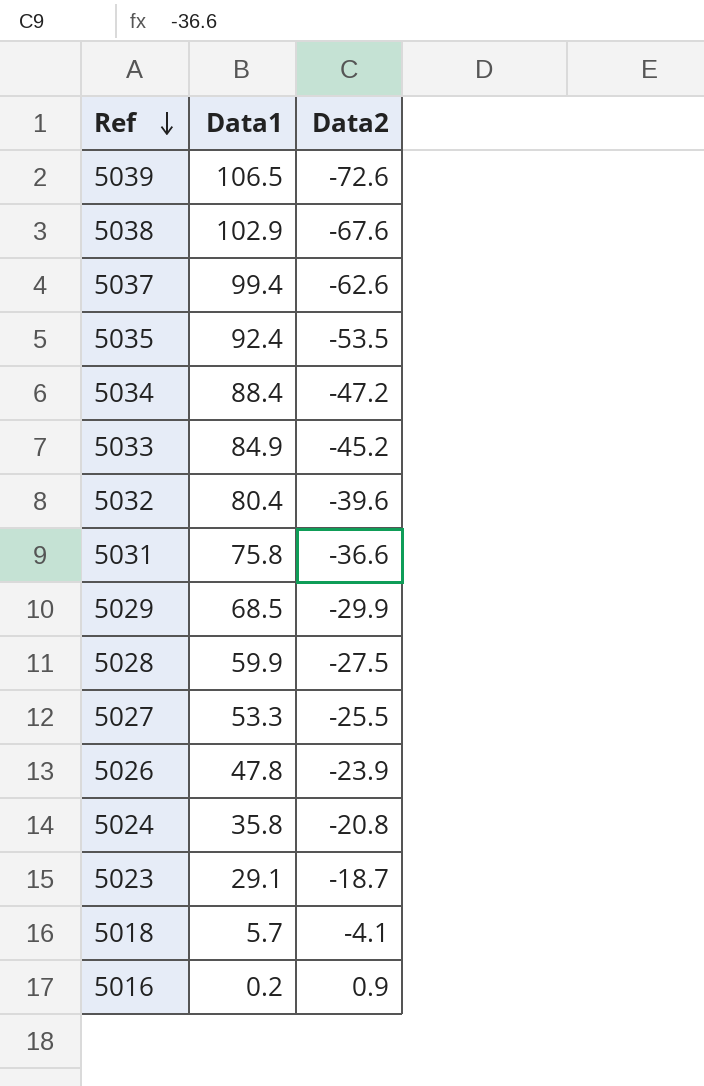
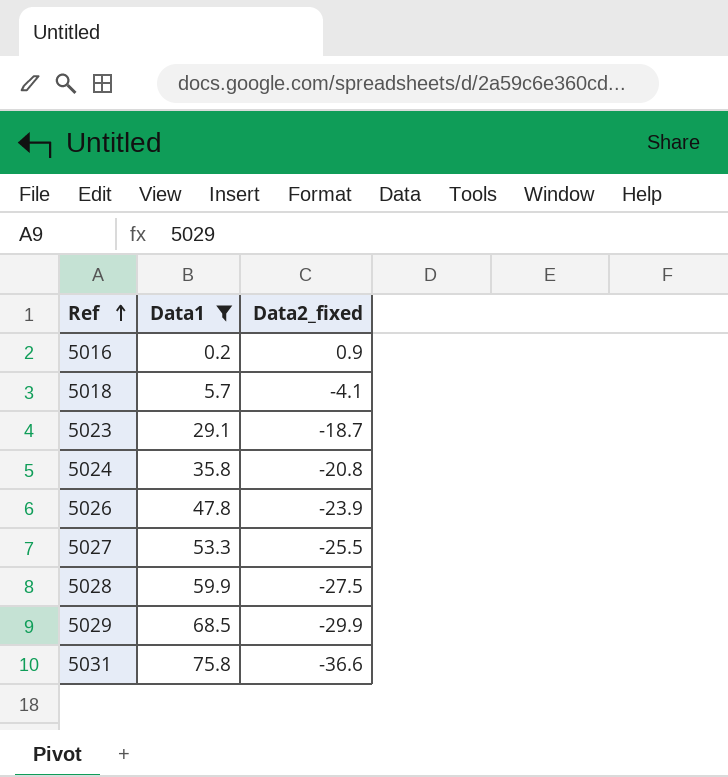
filter: none -> Data1 <= 75.8
row order: Ref descending -> Ref ascending
column name: Data2 -> Data2_fixed

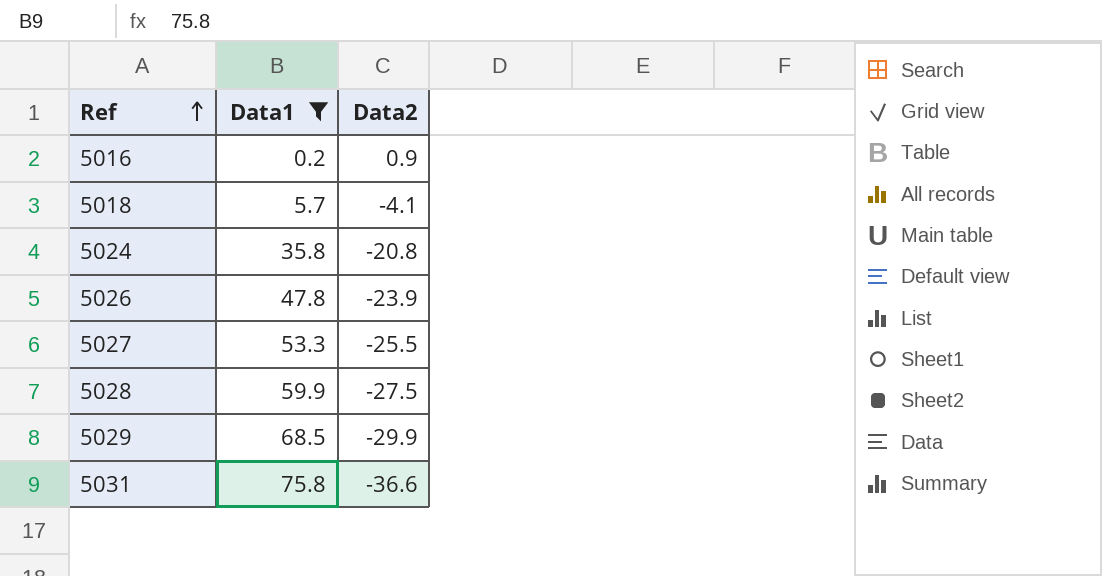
column name: Data2_fixed -> Data2
row 5023: 29.1 | -18.7 -> none

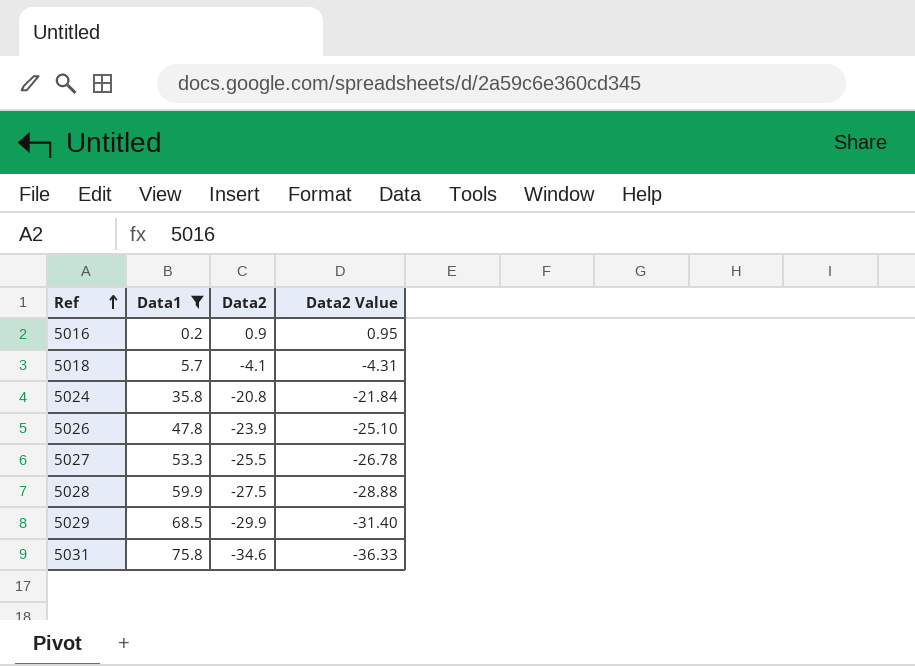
column Data2 Value | formula: none -> [Data2] * 1.05
5031 | Data2: -36.6 -> -34.6

